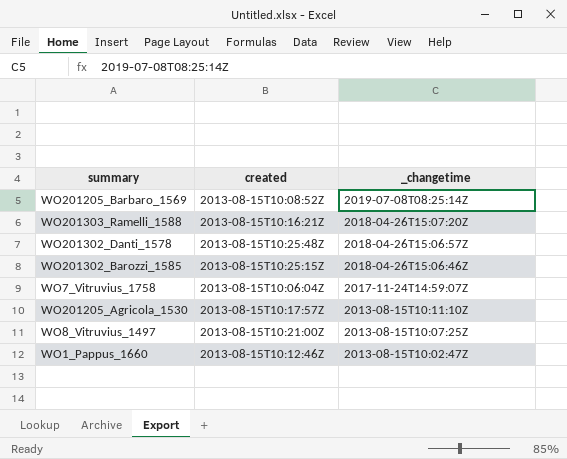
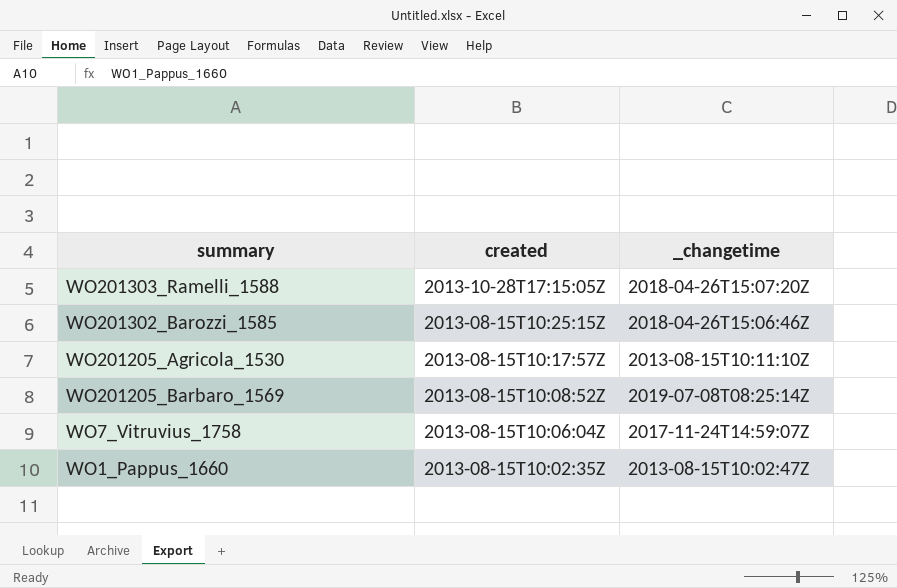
row order: _changetime descending -> created descending
row WO201302_Danti_1578: 2013-08-15T10:25:48Z | 2018-04-26T15:06:57Z -> none
row WO8_Vitruvius_1497: 2013-08-15T10:21:00Z | 2013-08-15T10:07:25Z -> none
WO201303_Ramelli_1588 | created: 2013-08-15T10:16:21Z -> 2013-10-28T17:15:05Z
WO1_Pappus_1660 | created: 2013-08-15T10:12:46Z -> 2013-08-15T10:02:35Z

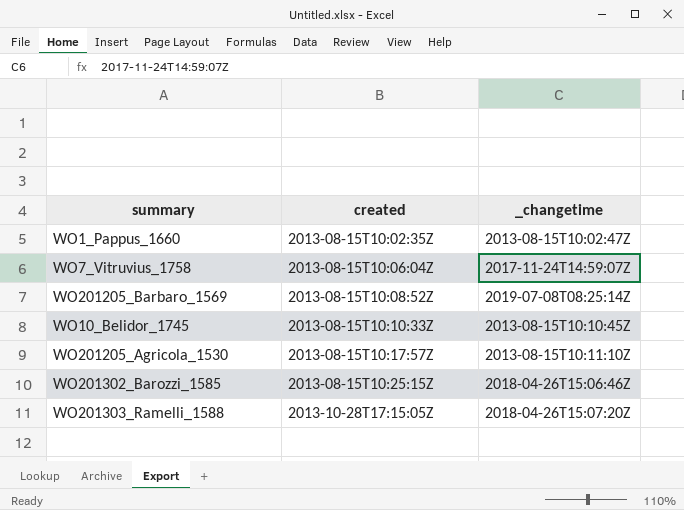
row order: created descending -> created ascending
row WO10_Belidor_1745: none -> 2013-08-15T10:10:33Z | 2013-08-15T10:10:45Z

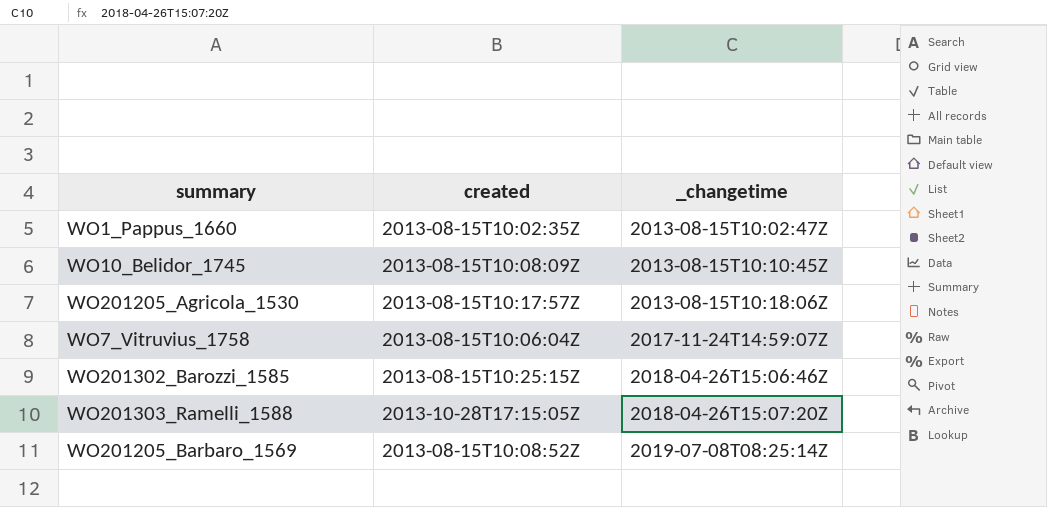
row order: created ascending -> _changetime ascending
WO10_Belidor_1745 | created: 2013-08-15T10:10:33Z -> 2013-08-15T10:08:09Z
WO201205_Agricola_1530 | _changetime: 2013-08-15T10:11:10Z -> 2013-08-15T10:18:06Z

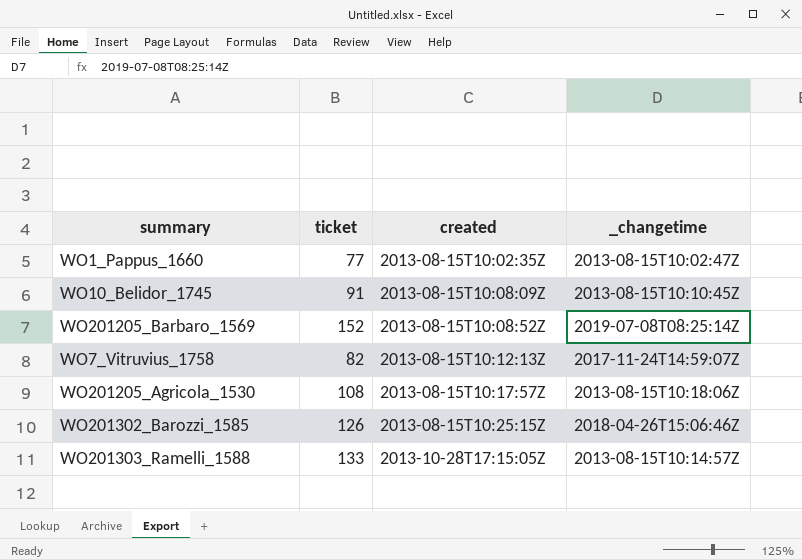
row order: _changetime ascending -> created ascending
column ticket | position: none -> 2
WO7_Vitruvius_1758 | created: 2013-08-15T10:06:04Z -> 2013-08-15T10:12:13Z
WO201303_Ramelli_1588 | _changetime: 2018-04-26T15:07:20Z -> 2013-08-15T10:14:57Z

